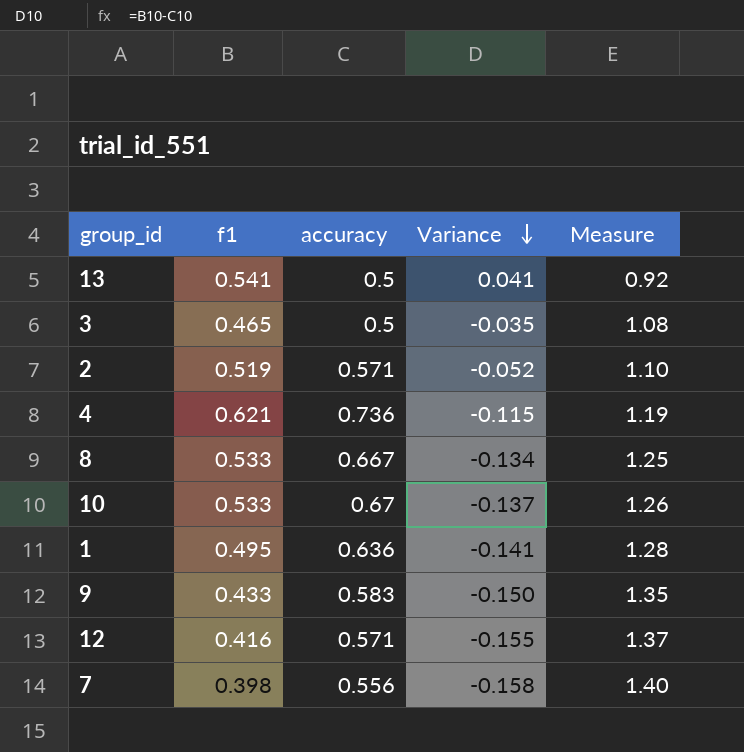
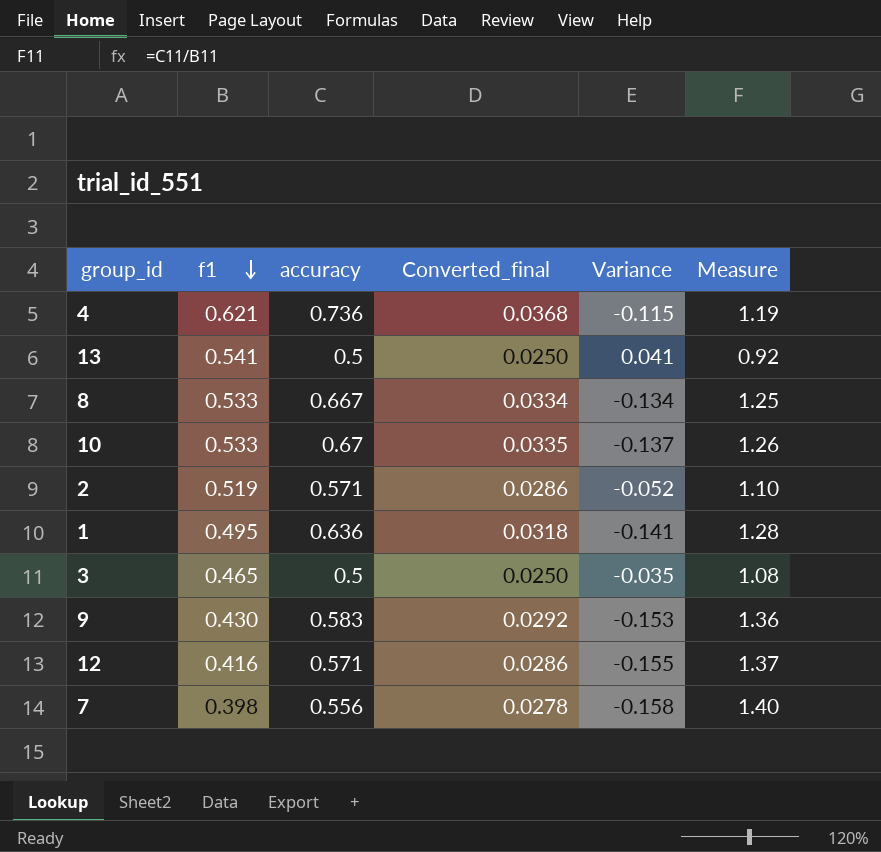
row order: Variance descending -> f1 descending
column Converted_final | formula: none -> [accuracy] * 0.05
9 | f1: 0.433 -> 0.430
9 | Variance: -0.150 -> -0.153
9 | Measure: 1.35 -> 1.36

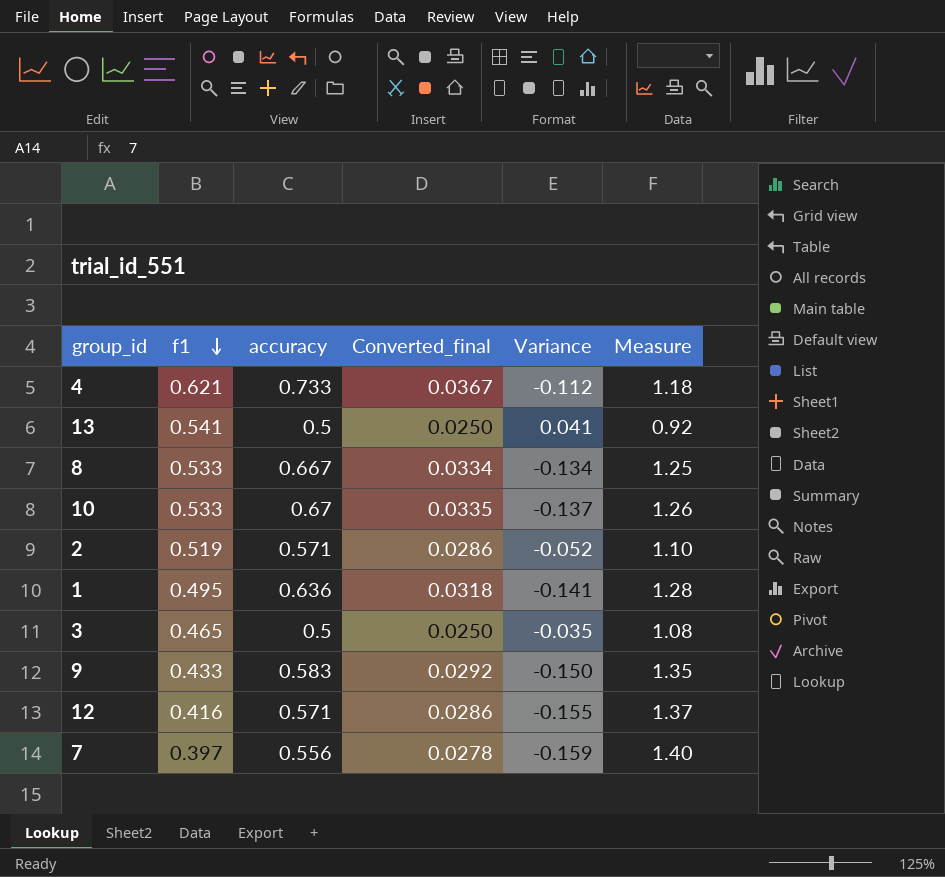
4 | accuracy: 0.736 -> 0.733
4 | Converted_final: 0.0368 -> 0.0367
4 | Variance: -0.115 -> -0.112
4 | Measure: 1.19 -> 1.18
9 | f1: 0.430 -> 0.433
9 | Variance: -0.153 -> -0.150
9 | Measure: 1.36 -> 1.35
7 | f1: 0.398 -> 0.397
7 | Variance: -0.158 -> -0.159

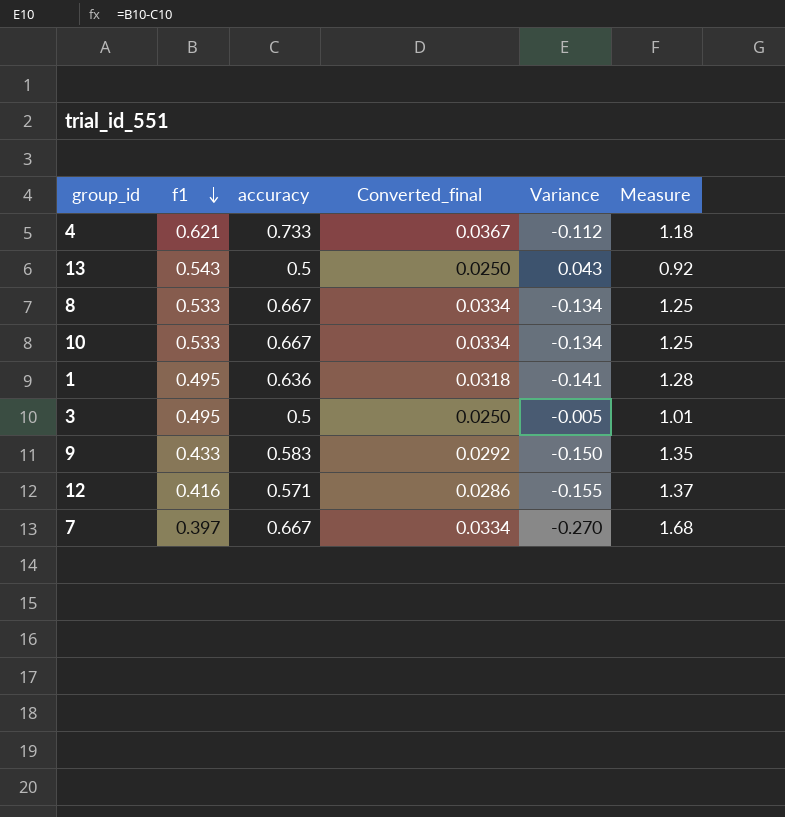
row 2: 0.519 | 0.571 | 0.0286 | -0.052 | 1.10 -> none
13 | f1: 0.541 -> 0.543
13 | Variance: 0.041 -> 0.043
10 | accuracy: 0.67 -> 0.667
10 | Converted_final: 0.0335 -> 0.0334
10 | Variance: -0.137 -> -0.134
10 | Measure: 1.26 -> 1.25
3 | f1: 0.465 -> 0.495
3 | Variance: -0.035 -> -0.005
3 | Measure: 1.08 -> 1.01
7 | accuracy: 0.556 -> 0.667
7 | Converted_final: 0.0278 -> 0.0334
7 | Variance: -0.159 -> -0.270
7 | Measure: 1.40 -> 1.68

